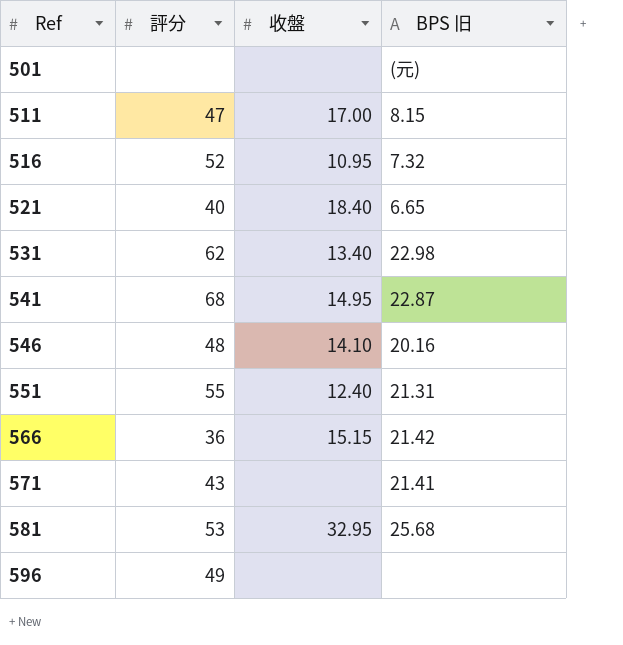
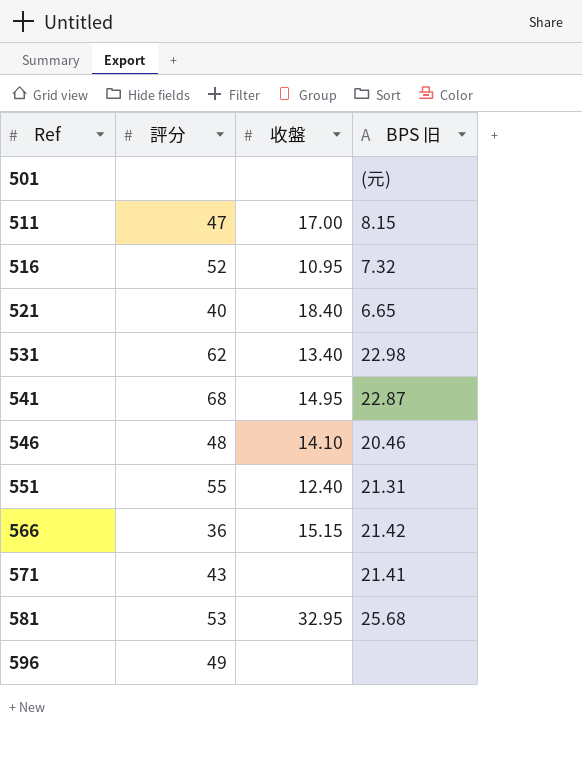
546 | BPS 旧: 20.16 -> 20.46

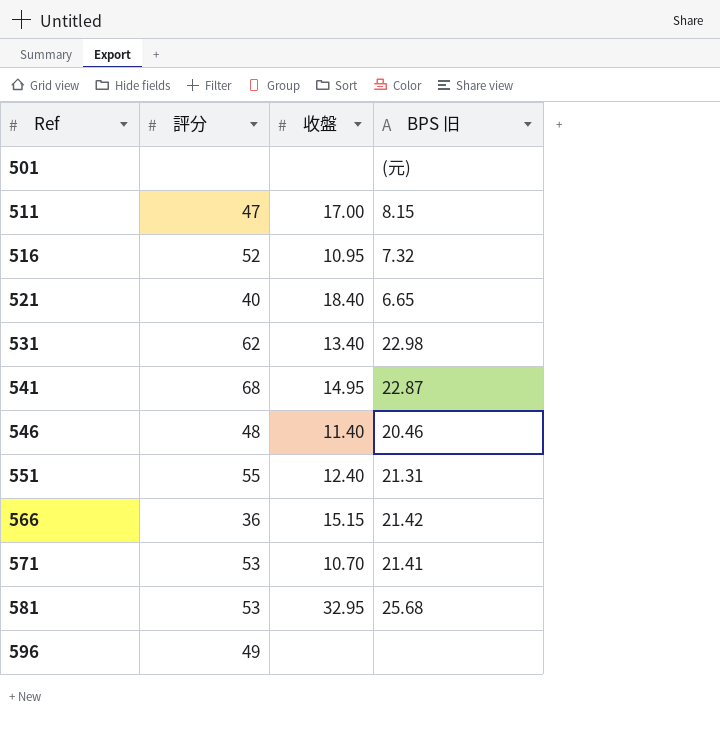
546 | 收盤: 14.10 -> 11.40
571 | 評分: 43 -> 53
571 | 收盤: none -> 10.70

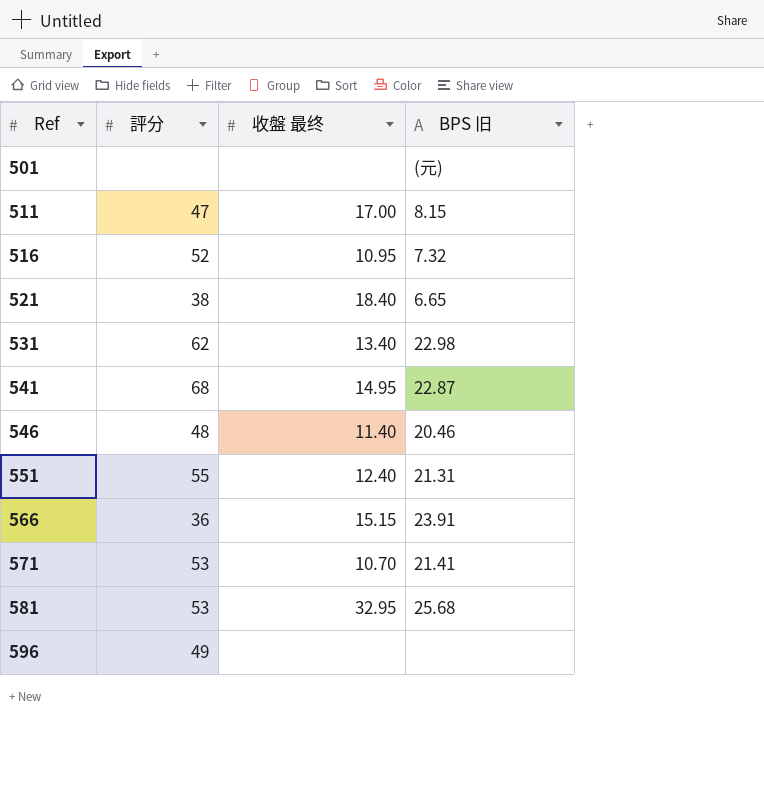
column name: 收盤 -> 收盤 最终
521 | 評分: 40 -> 38
566 | BPS 旧: 21.42 -> 23.91

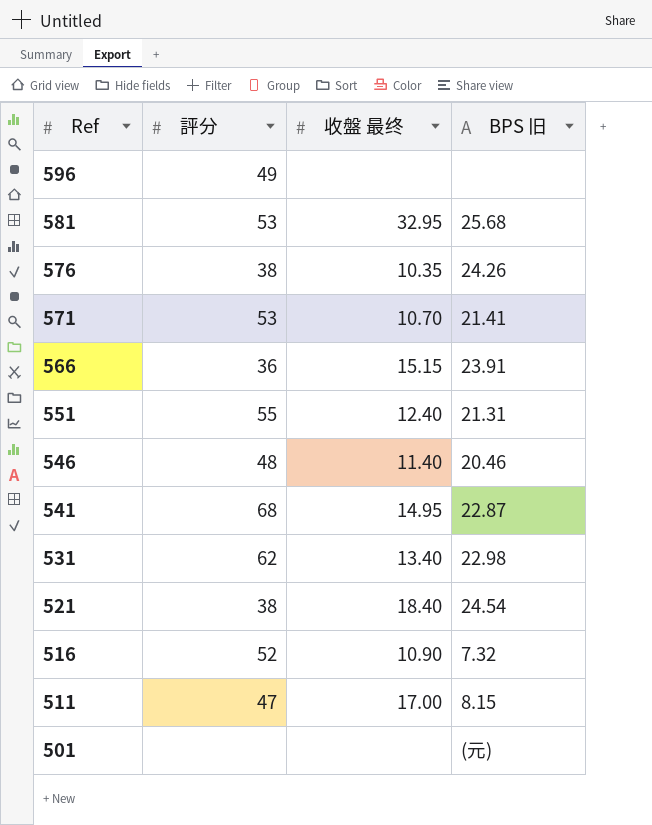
row order: Ref ascending -> Ref descending
row 576: none -> 38 | 10.35 | 24.26
521 | BPS 旧: 6.65 -> 24.54
516 | 收盤 最终: 10.95 -> 10.90

